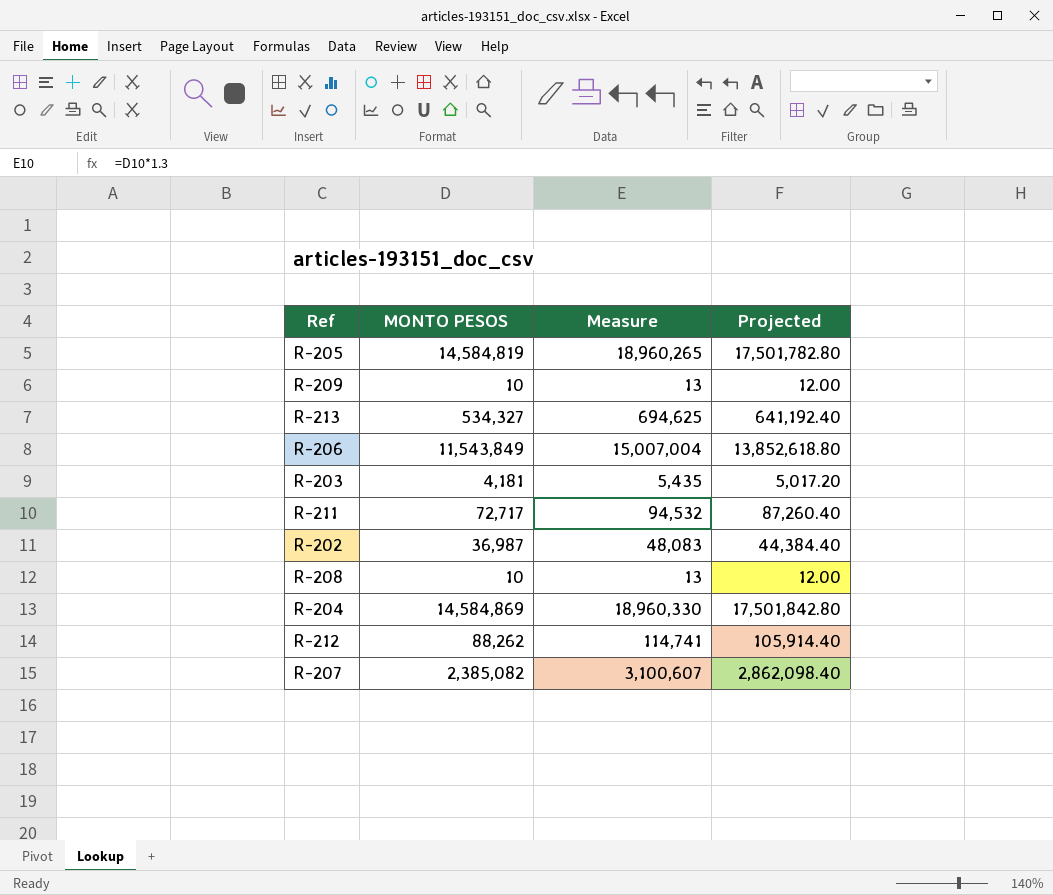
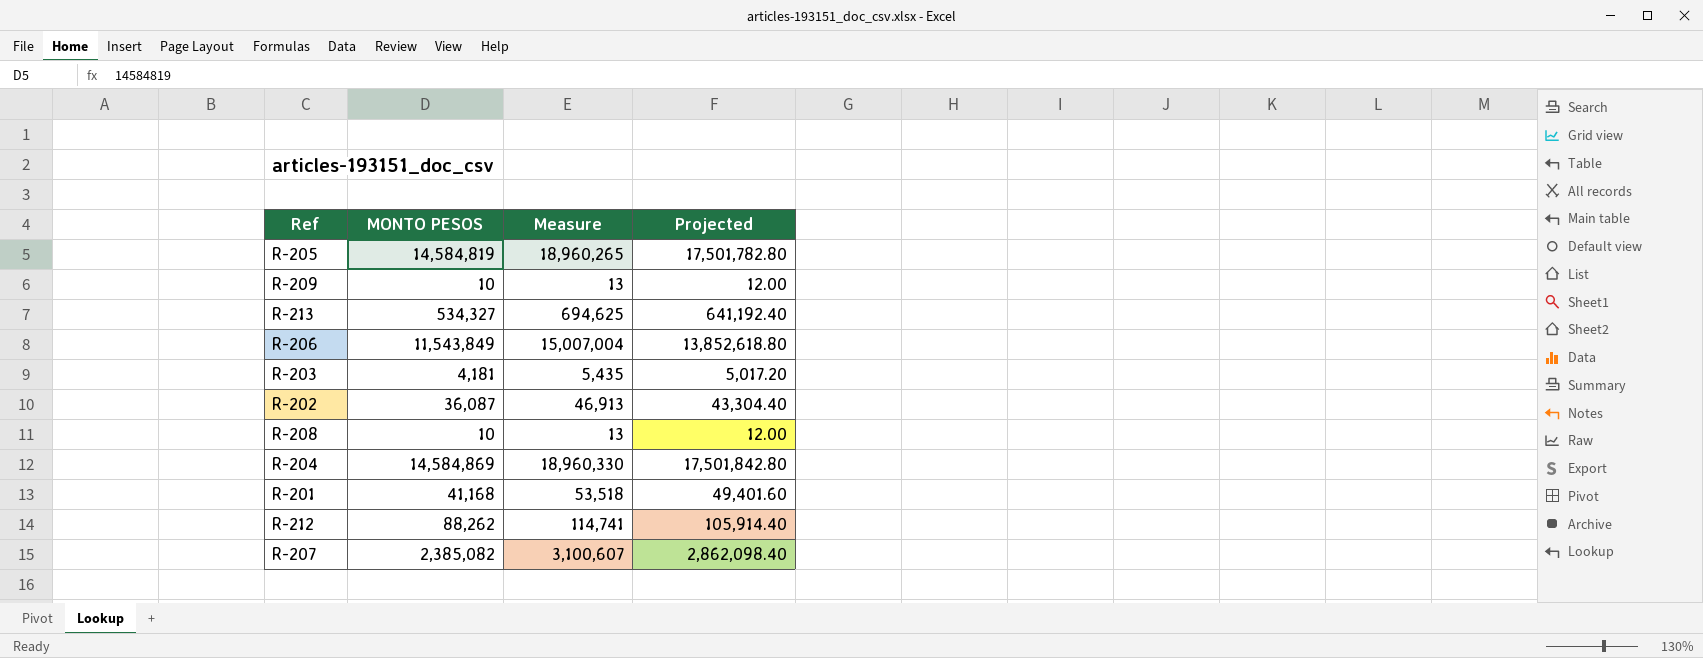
row R-211: 72,717 | 94,532 | 87,260.40 -> none
R-202 | MONTO PESOS: 36,987 -> 36,087
R-202 | Measure: 48,083 -> 46,913
R-202 | Projected: 44,384.40 -> 43,304.40
row R-201: none -> 41,168 | 53,518 | 49,401.60

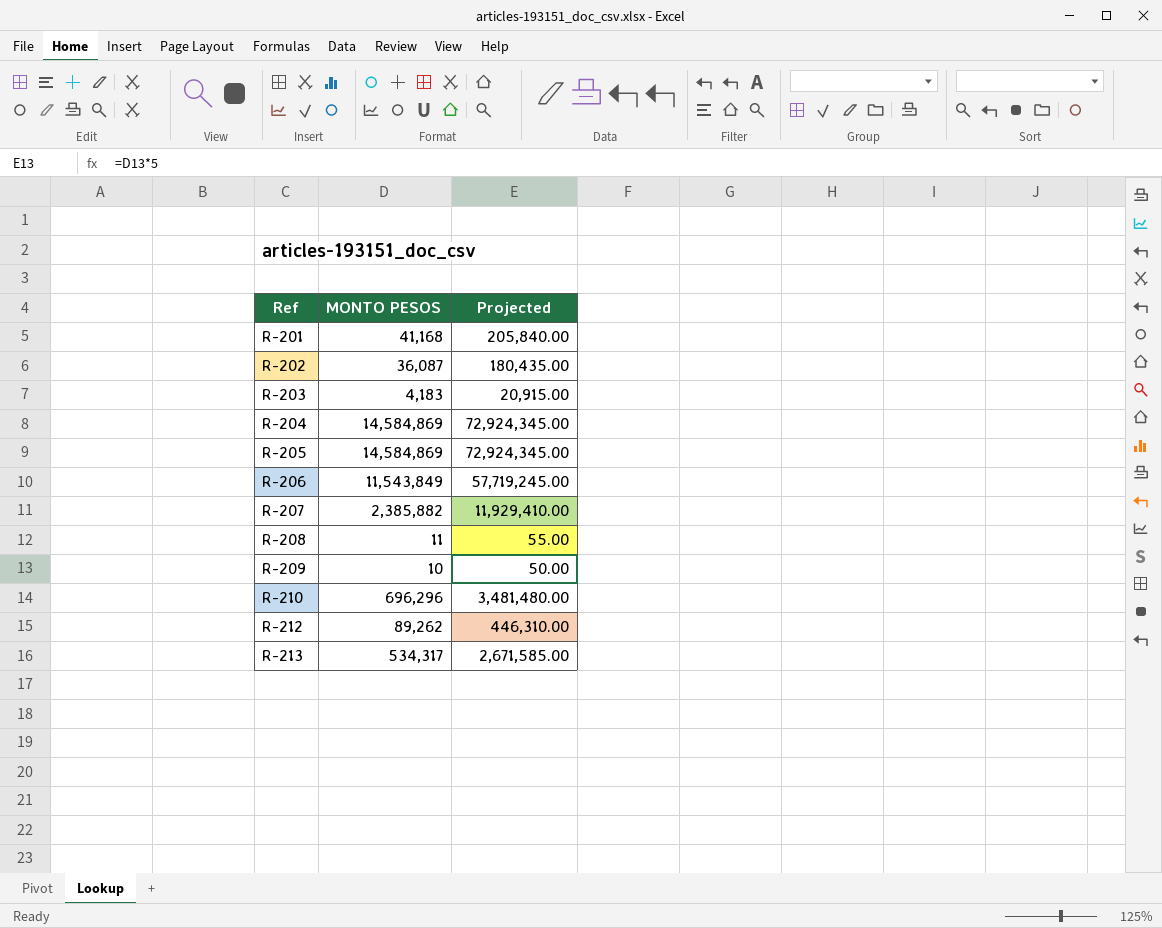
row order: none -> Ref ascending
column Measure | formula: [MONTO PESOS] * 1.3 -> none
column Projected | formula: [MONTO PESOS] * 1.2 -> [MONTO PESOS] * 5
R-203 | MONTO PESOS: 4,181 -> 4,183
R-205 | MONTO PESOS: 14,584,819 -> 14,584,869
R-207 | MONTO PESOS: 2,385,082 -> 2,385,882
R-208 | MONTO PESOS: 10 -> 11
row R-210: none -> 696,296 | 3,481,480.00
R-212 | MONTO PESOS: 88,262 -> 89,262
R-213 | MONTO PESOS: 534,327 -> 534,317

